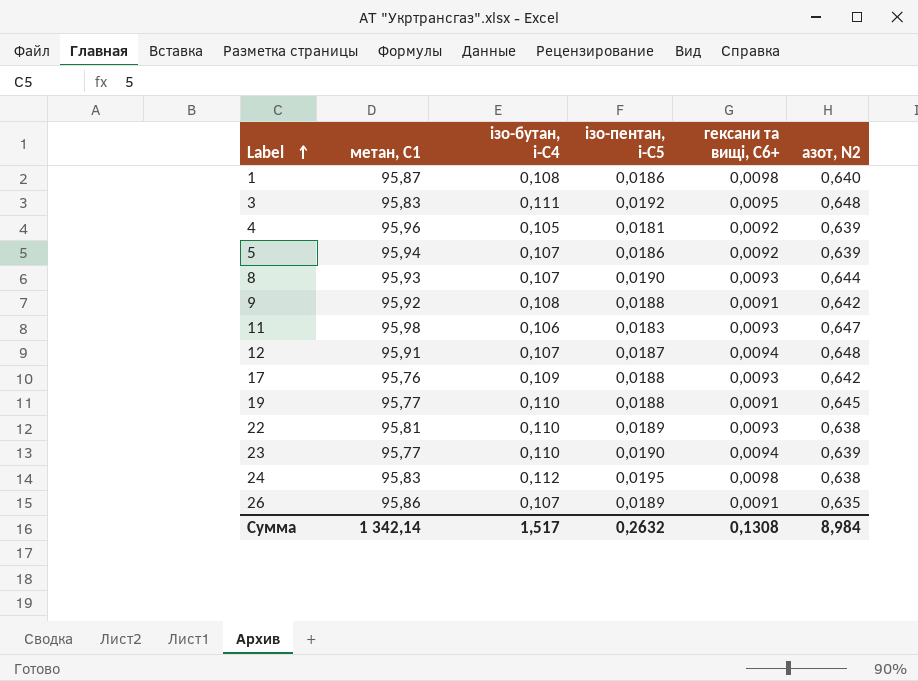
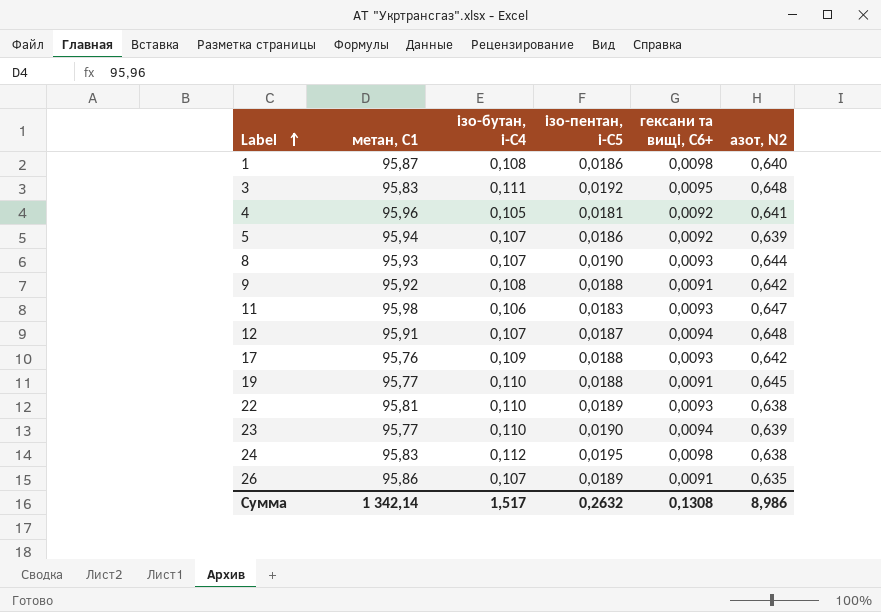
4 | азот, N2: 0,639 -> 0,641
Сумма | азот, N2: 8,984 -> 8,986

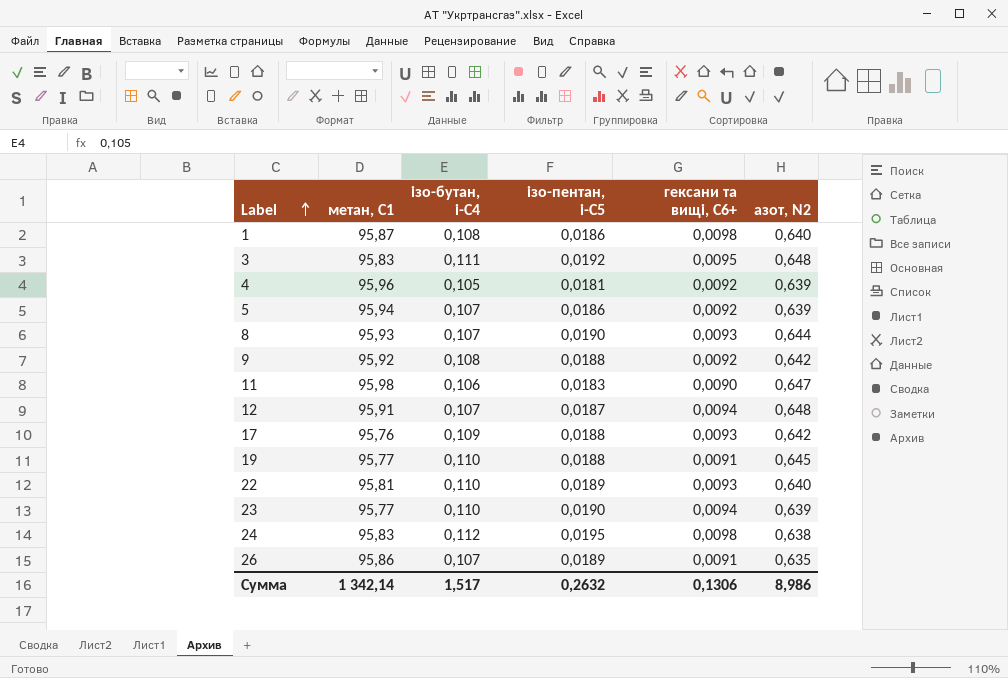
4 | азот, N2: 0,641 -> 0,639
9 | гексани та вищі, С6+: 0,0091 -> 0,0092
11 | гексани та вищі, С6+: 0,0093 -> 0,0090
22 | азот, N2: 0,638 -> 0,640
Сумма | гексани та вищі, С6+: 0,1308 -> 0,1306

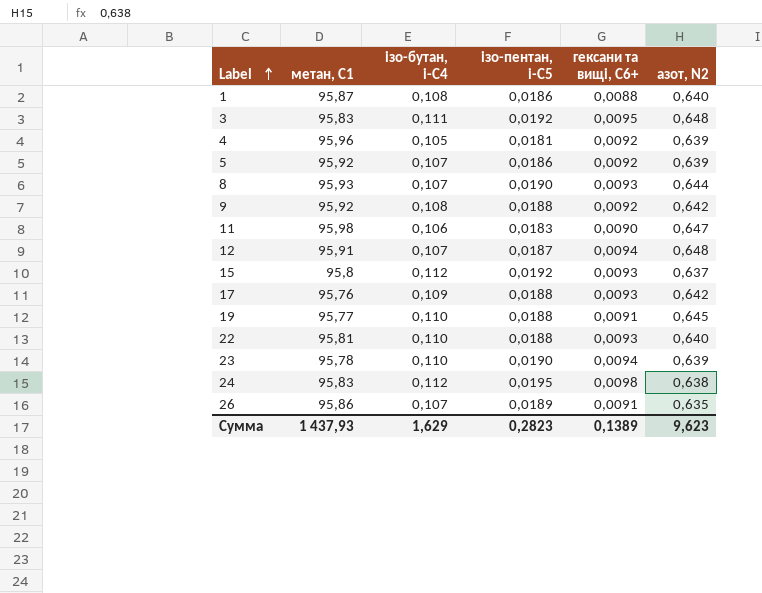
1 | гексани та вищі, С6+: 0,0098 -> 0,0088
5 | метан, С1: 95,94 -> 95,92
row 15: none -> 95,8 | 0,112 | 0,0192 | 0,0093 | 0,637
22 | ізо-пентан, і-С5: 0,0189 -> 0,0188
23 | метан, С1: 95,77 -> 95,78
Сумма | метан, С1: 1 342,14 -> 1 437,93
Сумма | ізо-бутан, і-С4: 1,517 -> 1,629
Сумма | ізо-пентан, і-С5: 0,2632 -> 0,2823
Сумма | гексани та вищі, С6+: 0,1306 -> 0,1389
Сумма | азот, N2: 8,986 -> 9,623

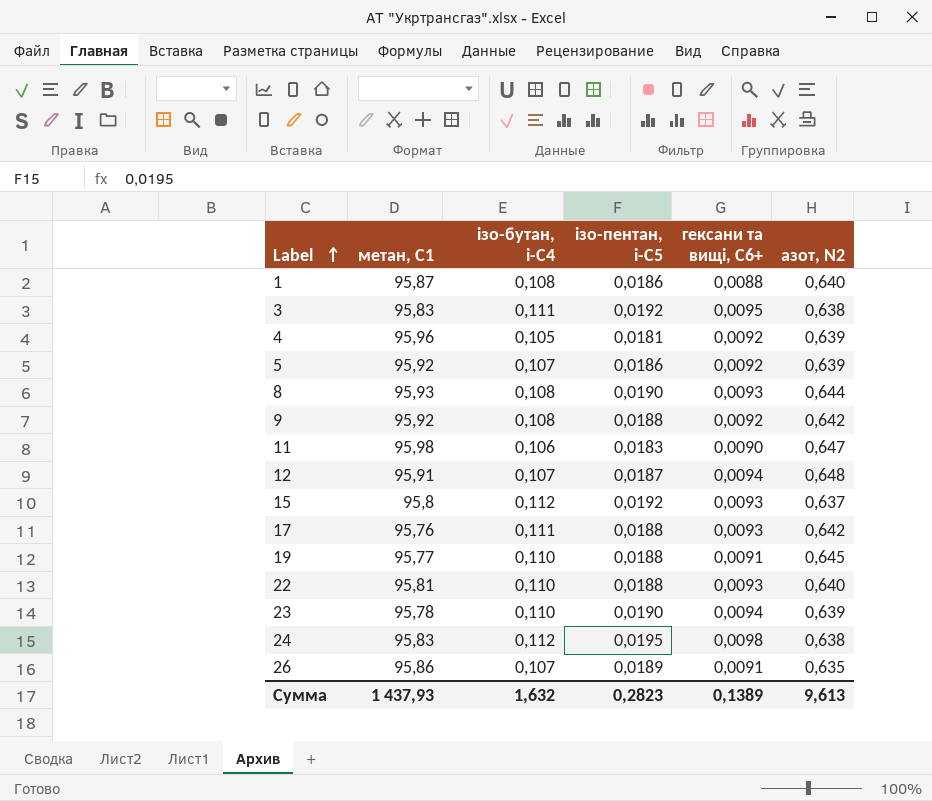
3 | азот, N2: 0,648 -> 0,638
8 | ізо-бутан, і-С4: 0,107 -> 0,108
17 | ізо-бутан, і-С4: 0,109 -> 0,111
Сумма | ізо-бутан, і-С4: 1,629 -> 1,632
Сумма | азот, N2: 9,623 -> 9,613

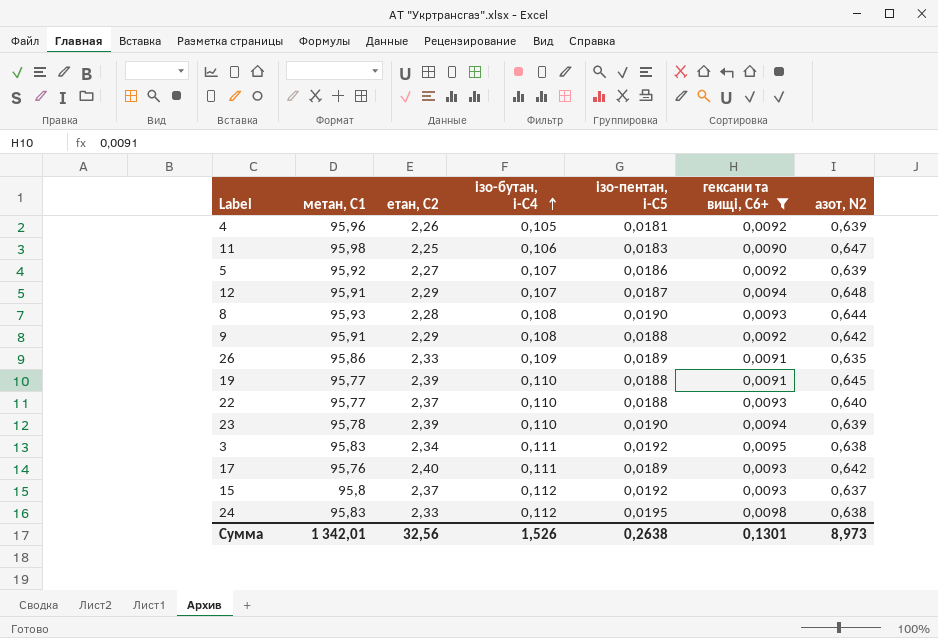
filter: none -> гексани та вищі, С6+ != 0,0088
row order: Label ascending -> ізо-бутан, і-С4 ascending
column етан, С2 | position: none -> 3
9 | метан, С1: 95,92 -> 95,91
26 | ізо-бутан, і-С4: 0,107 -> 0,109
22 | метан, С1: 95,81 -> 95,77
17 | ізо-пентан, і-С5: 0,0188 -> 0,0189
Сумма | метан, С1: 1 437,93 -> 1 342,01
Сумма | ізо-бутан, і-С4: 1,632 -> 1,526
Сумма | ізо-пентан, і-С5: 0,2823 -> 0,2638
Сумма | гексани та вищі, С6+: 0,1389 -> 0,1301
Сумма | азот, N2: 9,613 -> 8,973

